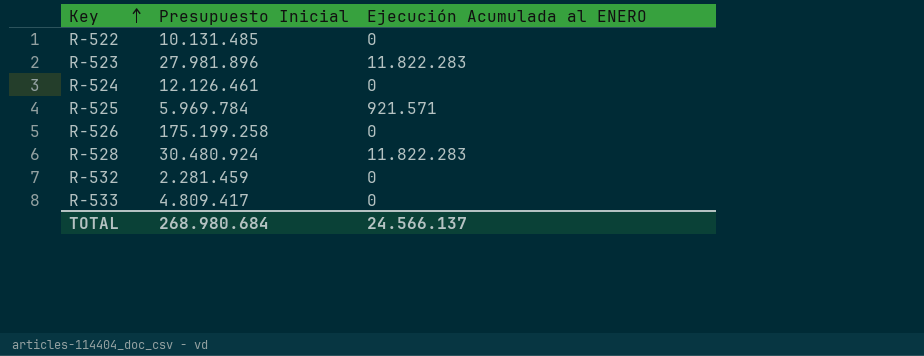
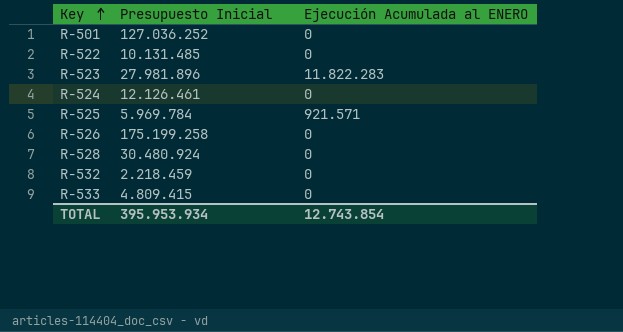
row R-501: none -> 127.036.252 | 0
R-528 | Ejecución Acumulada al ENERO: 11.822.283 -> 0
R-532 | Presupuesto Inicial: 2.281.459 -> 2.218.459
R-533 | Presupuesto Inicial: 4.809.417 -> 4.809.415
TOTAL | Presupuesto Inicial: 268.980.684 -> 395.953.934
TOTAL | Ejecución Acumulada al ENERO: 24.566.137 -> 12.743.854

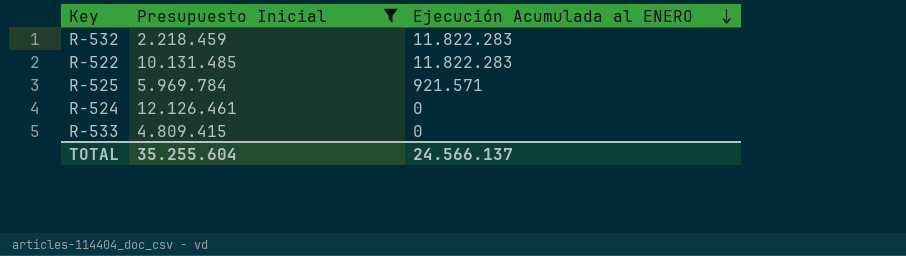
filter: none -> Presupuesto Inicial <= 12.126.461
row order: Key ascending -> Ejecución Acumulada al ENERO descending
R-532 | Ejecución Acumulada al ENERO: 0 -> 11.822.283
R-522 | Ejecución Acumulada al ENERO: 0 -> 11.822.283
TOTAL | Presupuesto Inicial: 395.953.934 -> 35.255.604
TOTAL | Ejecución Acumulada al ENERO: 12.743.854 -> 24.566.137

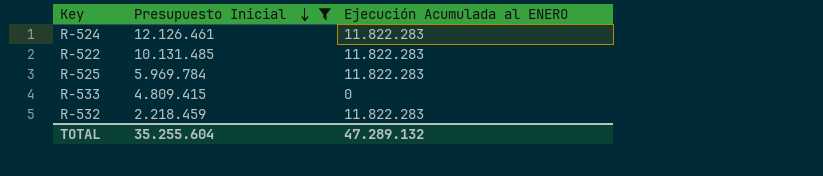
row order: Ejecución Acumulada al ENERO descending -> Presupuesto Inicial descending
R-524 | Ejecución Acumulada al ENERO: 0 -> 11.822.283
R-525 | Ejecución Acumulada al ENERO: 921.571 -> 11.822.283
TOTAL | Ejecución Acumulada al ENERO: 24.566.137 -> 47.289.132

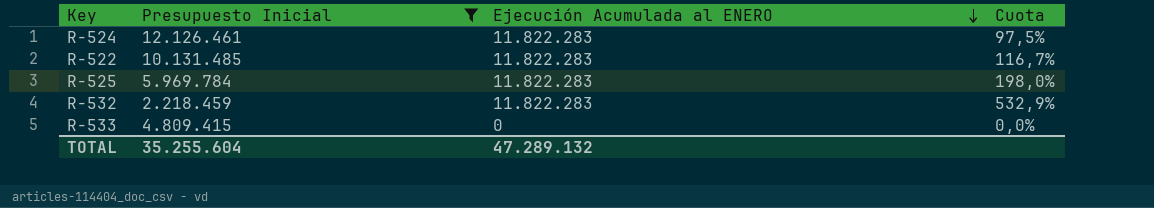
row order: Presupuesto Inicial descending -> Ejecución Acumulada al ENERO descending
column Cuota | formula: none -> [Ejecución Acumulada al ENERO] / [Presupuesto Inicial]

